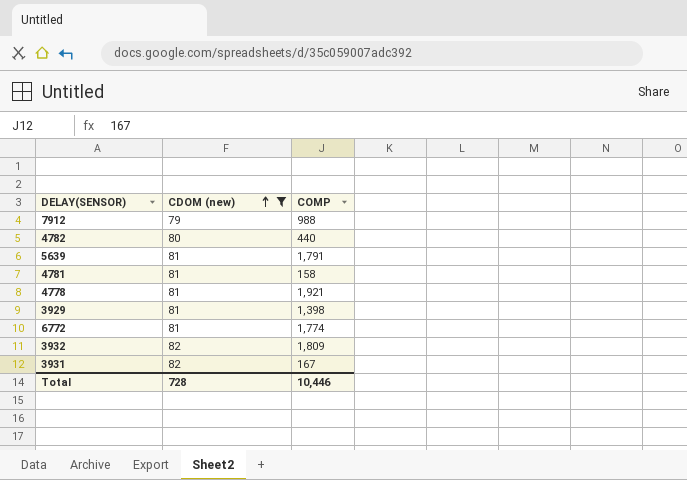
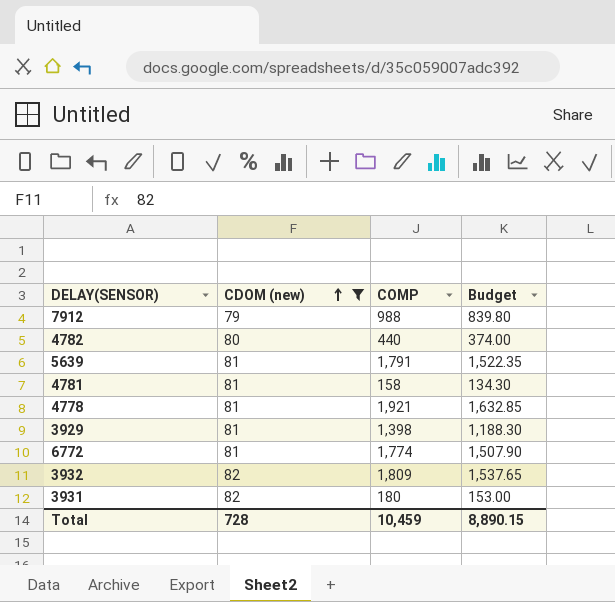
column Budget | formula: none -> [COMP] * 0.85
3931 | COMP: 167 -> 180
Total | COMP: 10,446 -> 10,459

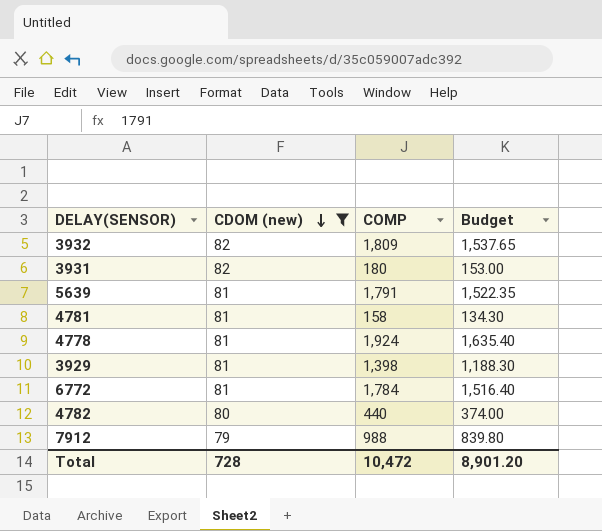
row order: CDOM (new) ascending -> CDOM (new) descending
4778 | COMP: 1,921 -> 1,924
4778 | Budget: 1,632.85 -> 1,635.40
6772 | COMP: 1,774 -> 1,784
6772 | Budget: 1,507.90 -> 1,516.40
Total | COMP: 10,459 -> 10,472
Total | Budget: 8,890.15 -> 8,901.20

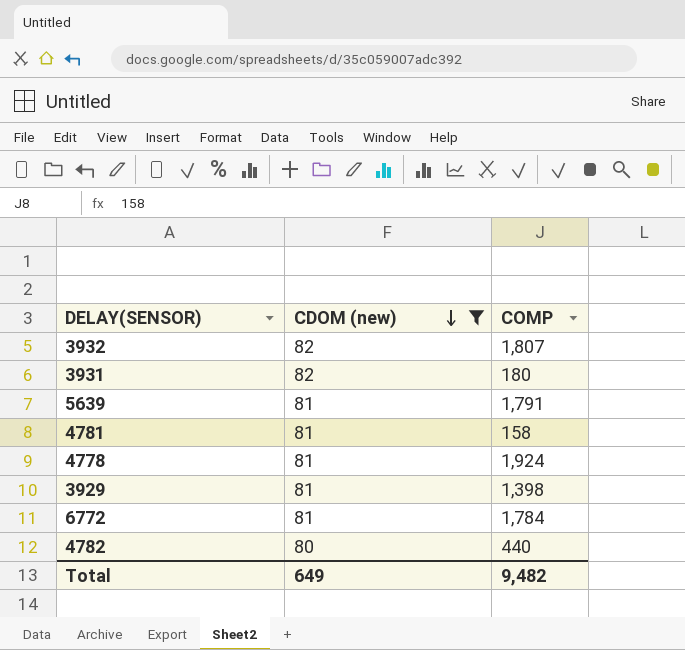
column Budget | formula: [COMP] * 0.85 -> none
row 7912: 79 | 988 | 839.80 -> none
3932 | COMP: 1,809 -> 1,807
Total | CDOM (new): 728 -> 649
Total | COMP: 10,472 -> 9,482

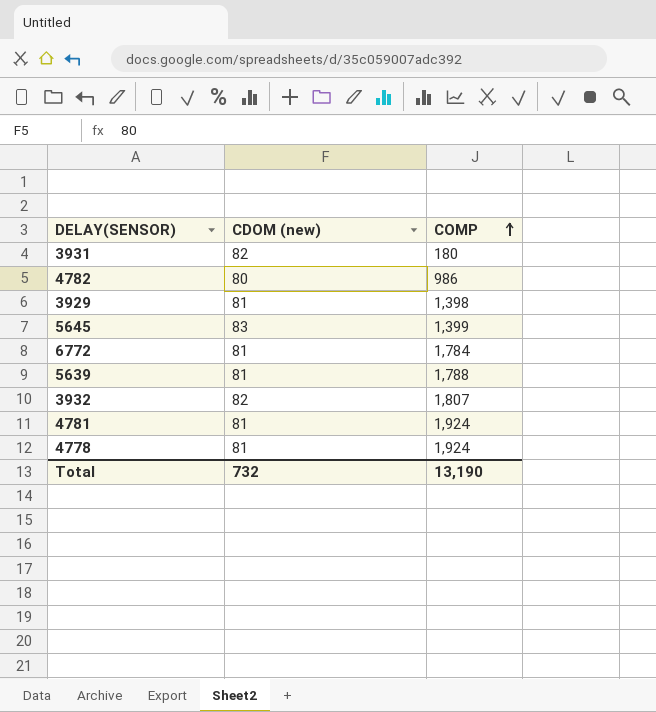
filter: CDOM (new) != 83 -> none
row order: CDOM (new) descending -> COMP ascending
4782 | COMP: 440 -> 986
5639 | COMP: 1,791 -> 1,788
4781 | COMP: 158 -> 1,924
Total | CDOM (new): 649 -> 732
Total | COMP: 9,482 -> 13,190

